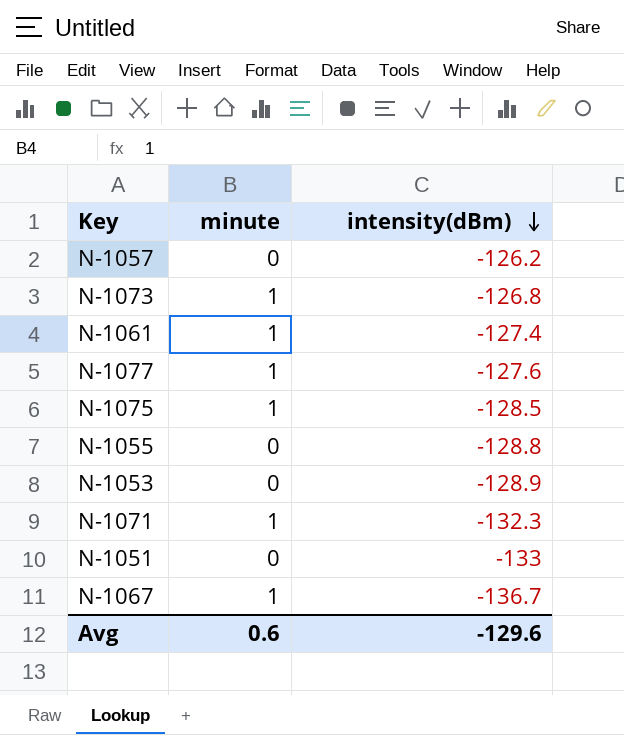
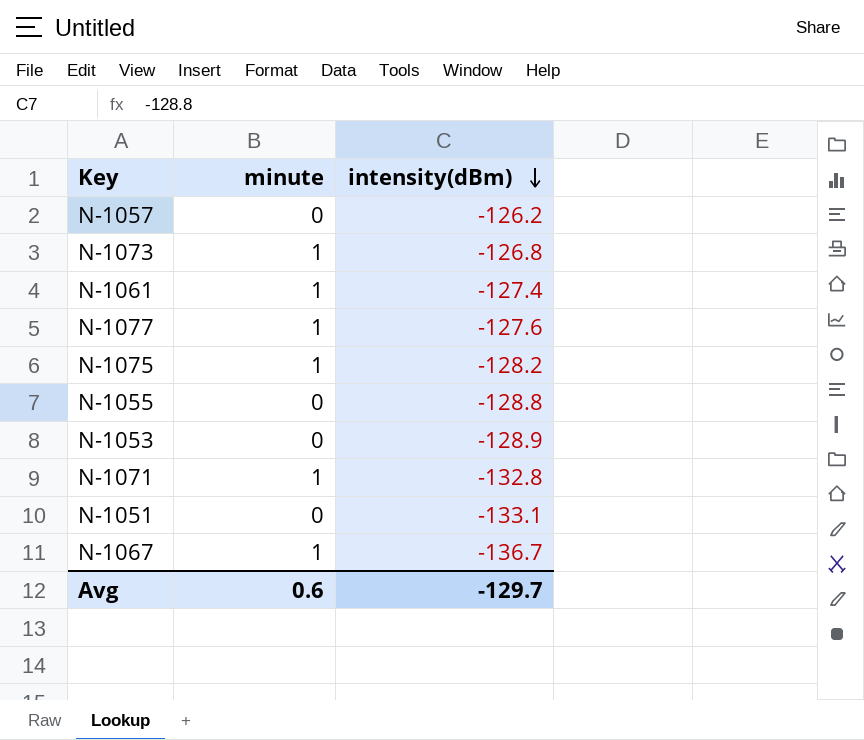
N-1075 | intensity(dBm): -128.5 -> -128.2
N-1071 | intensity(dBm): -132.3 -> -132.8
N-1051 | intensity(dBm): -133 -> -133.1
Avg | intensity(dBm): -129.6 -> -129.7

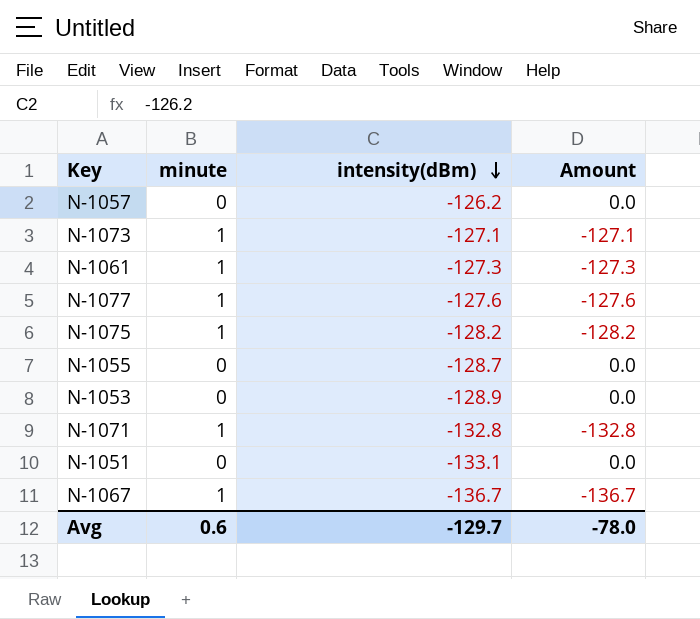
column Amount | formula: none -> [minute] * [intensity(dBm)]
N-1073 | intensity(dBm): -126.8 -> -127.1
N-1061 | intensity(dBm): -127.4 -> -127.3
N-1055 | intensity(dBm): -128.8 -> -128.7

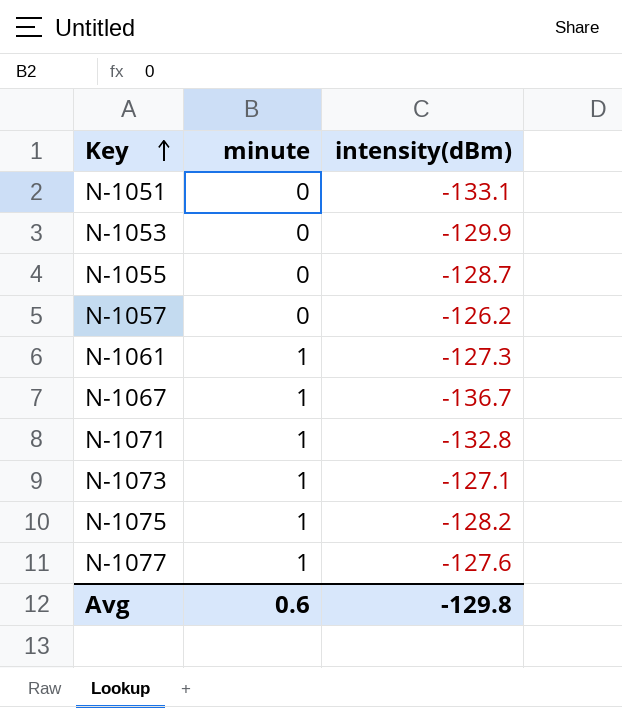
row order: intensity(dBm) descending -> Key ascending
column Amount | formula: [minute] * [intensity(dBm)] -> none
N-1053 | intensity(dBm): -128.9 -> -129.9
Avg | intensity(dBm): -129.7 -> -129.8

